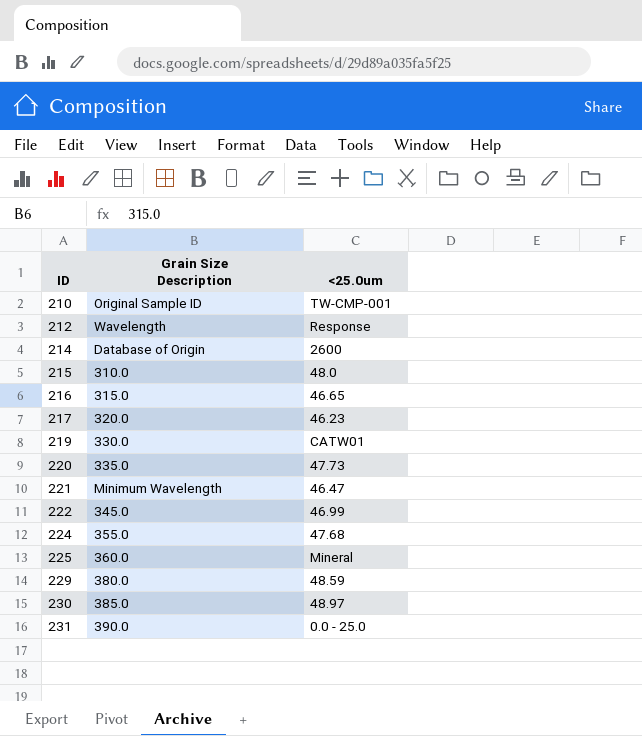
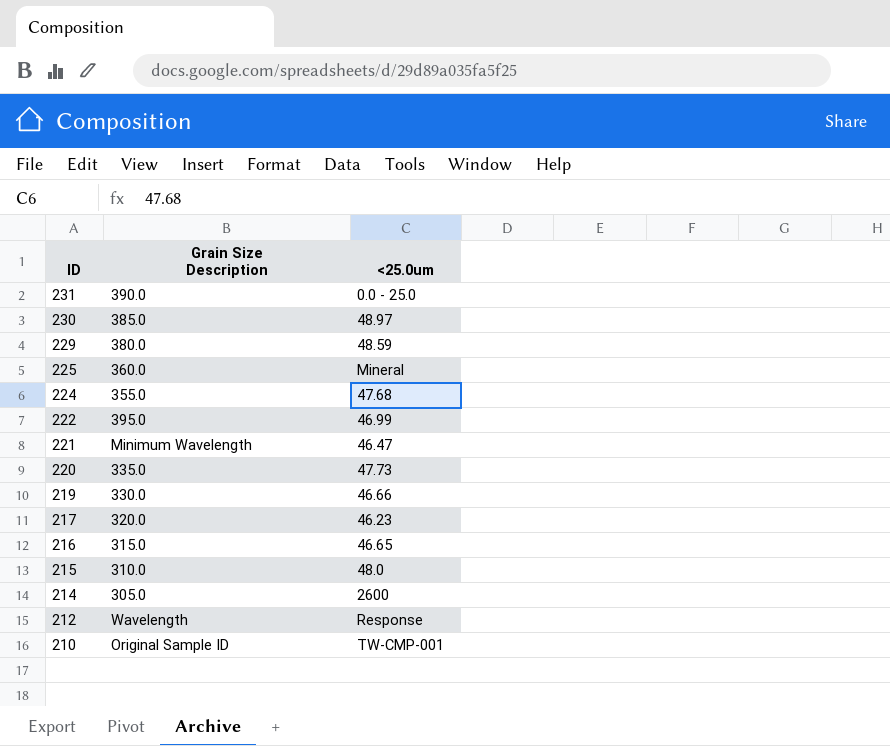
row order: ID ascending -> ID descending
222 | Grain Size Description: 345.0 -> 395.0
219 | <25.0um: CATW01 -> 46.66
214 | Grain Size Description: Database of Origin -> 305.0

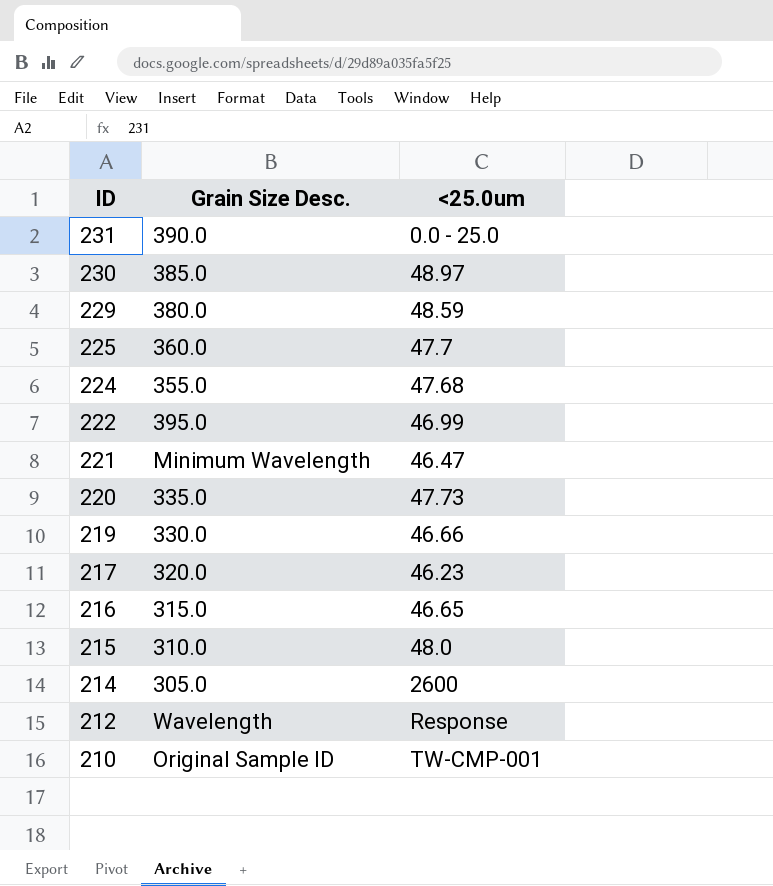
column name: Grain Size Description -> Grain Size Desc.
225 | <25.0um: Mineral -> 47.7

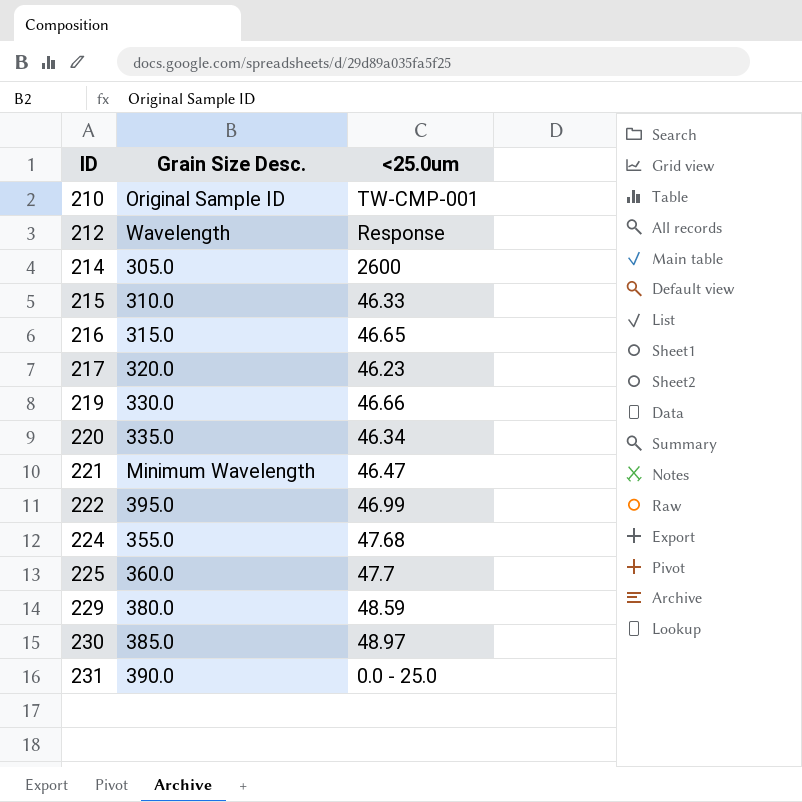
row order: ID descending -> ID ascending
215 | <25.0um: 48.0 -> 46.33
220 | <25.0um: 47.73 -> 46.34

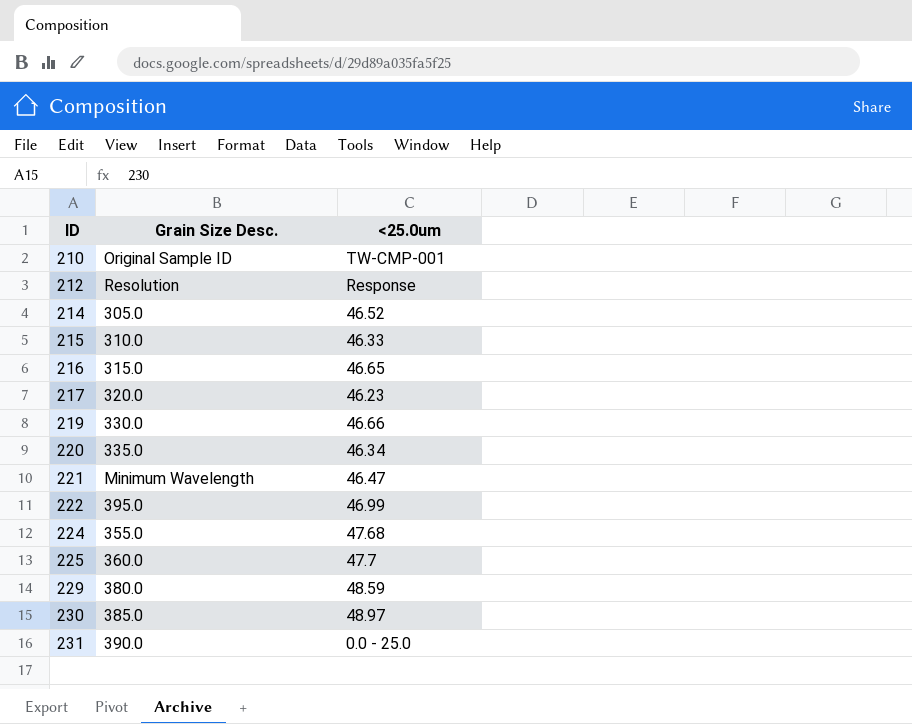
212 | Grain Size Desc.: Wavelength -> Resolution
214 | <25.0um: 2600 -> 46.52

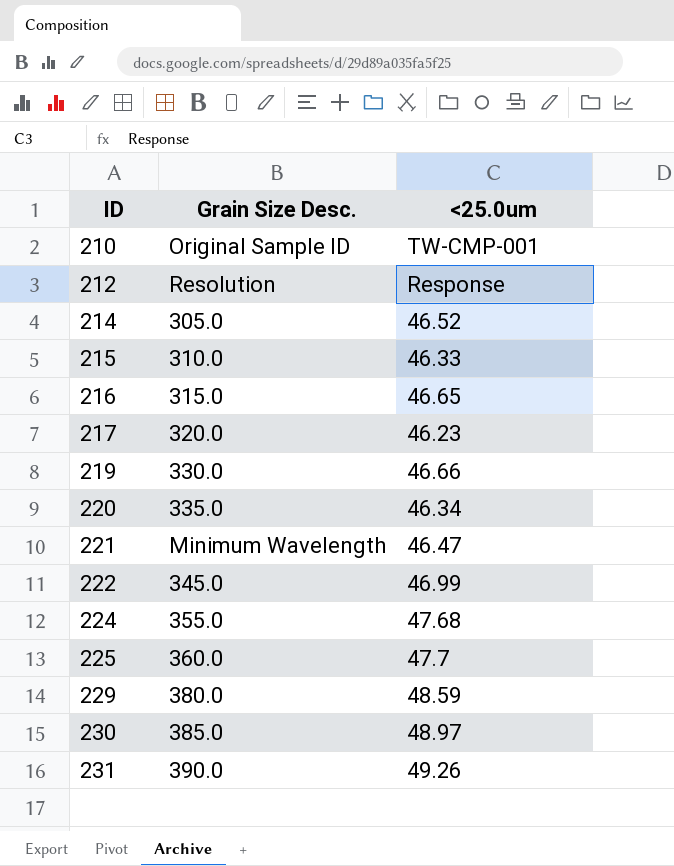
222 | Grain Size Desc.: 395.0 -> 345.0
231 | <25.0um: 0.0 - 25.0 -> 49.26

